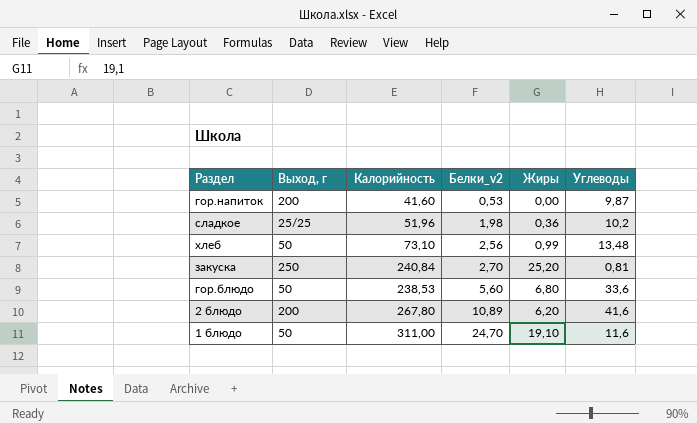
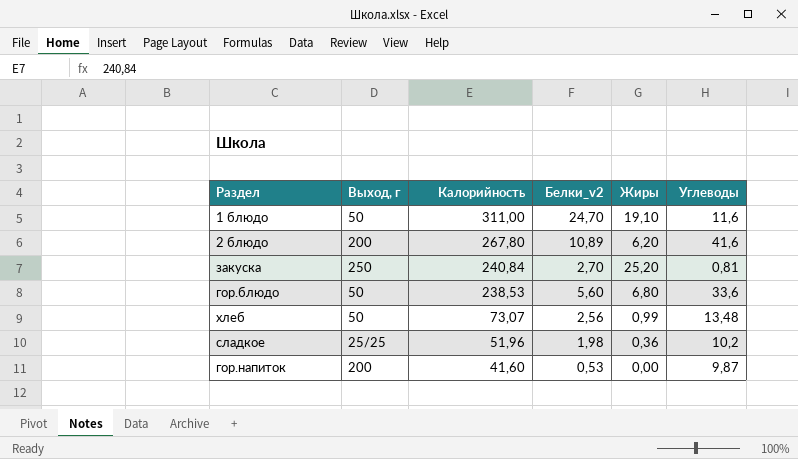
row order: Белки_v2 ascending -> Калорийность descending
хлеб | Калорийность: 73,10 -> 73,07

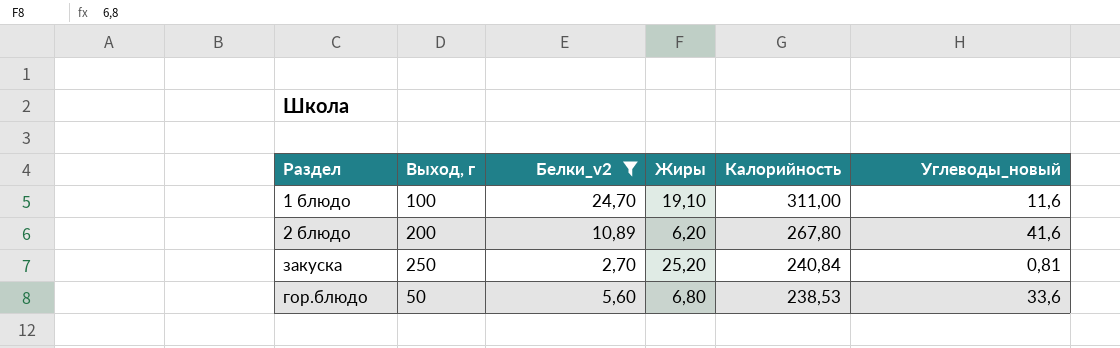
filter: none -> Белки_v2 >= 2,70
column Калорийность | position: 3 -> 5
column name: Углеводы -> Углеводы_новый
1 блюдо | Выход, г: 50 -> 100

